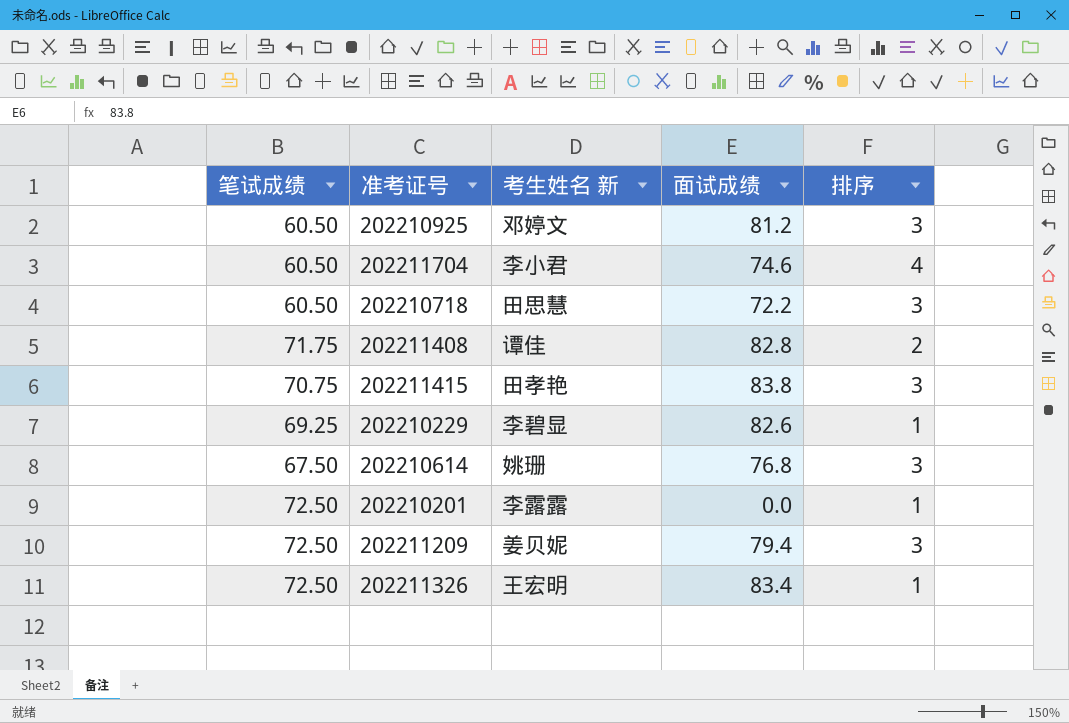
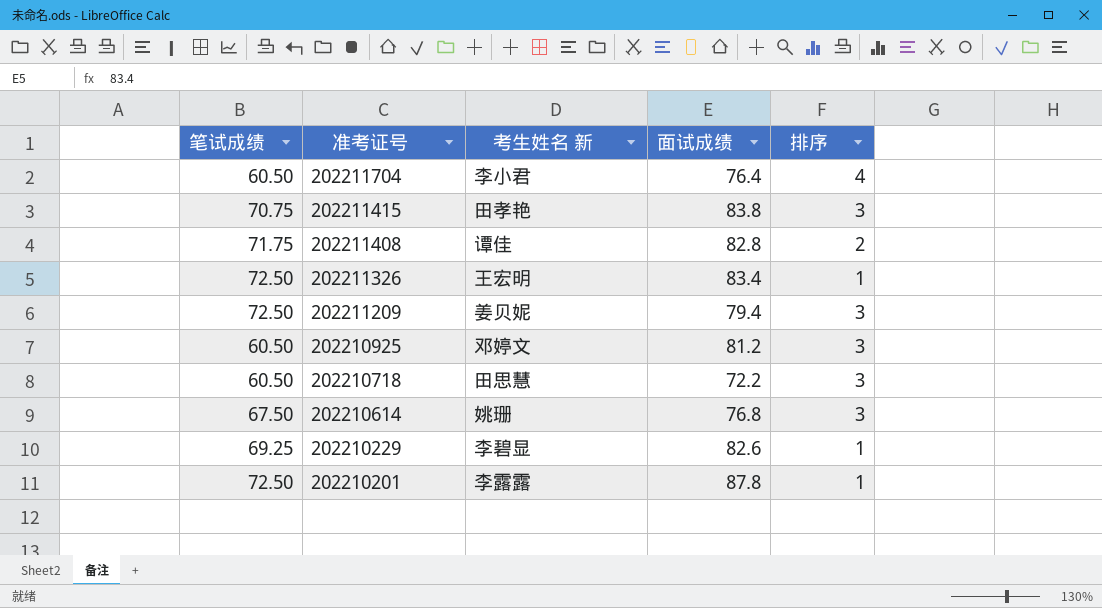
row order: none -> 准考证号 descending
202211704 | 面试成绩: 74.6 -> 76.4
202210201 | 面试成绩: 0.0 -> 87.8

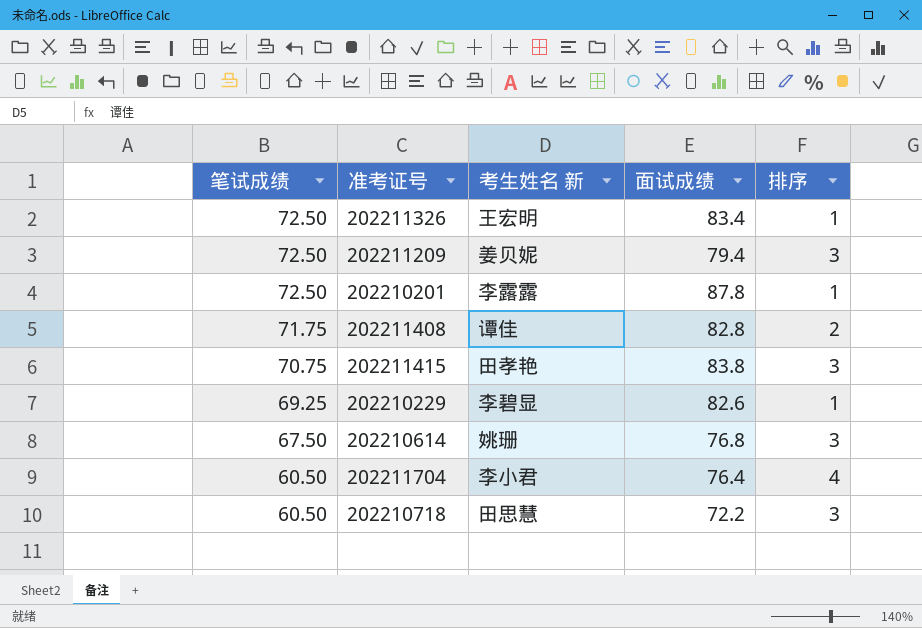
row order: 准考证号 descending -> 笔试成绩 descending
row 202210925: 60.50 | 邓婷文 | 81.2 | 3 -> none

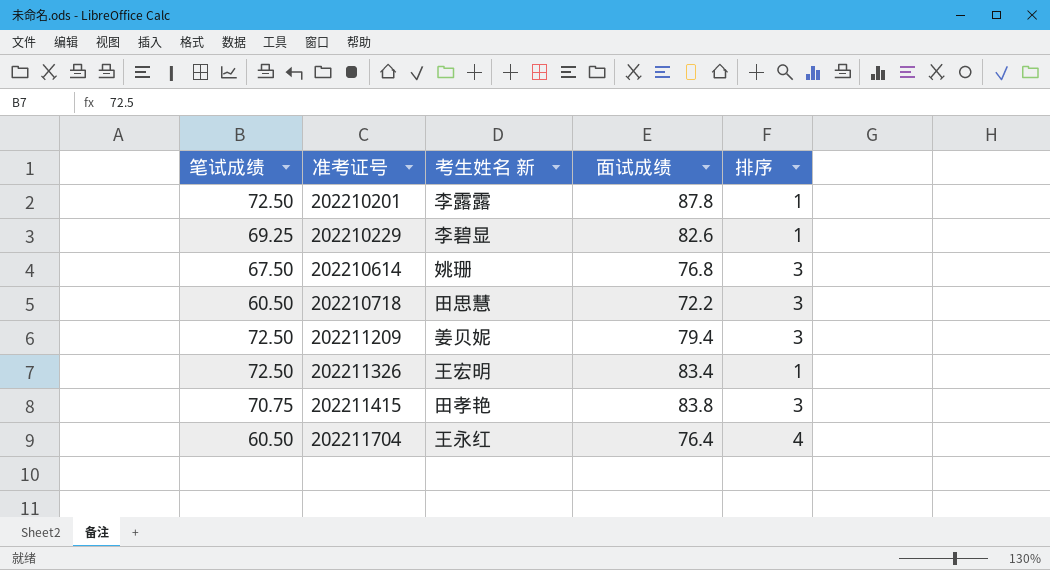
row order: 笔试成绩 descending -> 准考证号 ascending
row 202211408: 71.75 | 谭佳 | 82.8 | 2 -> none
202211704 | 考生姓名 新: 李小君 -> 王永红

